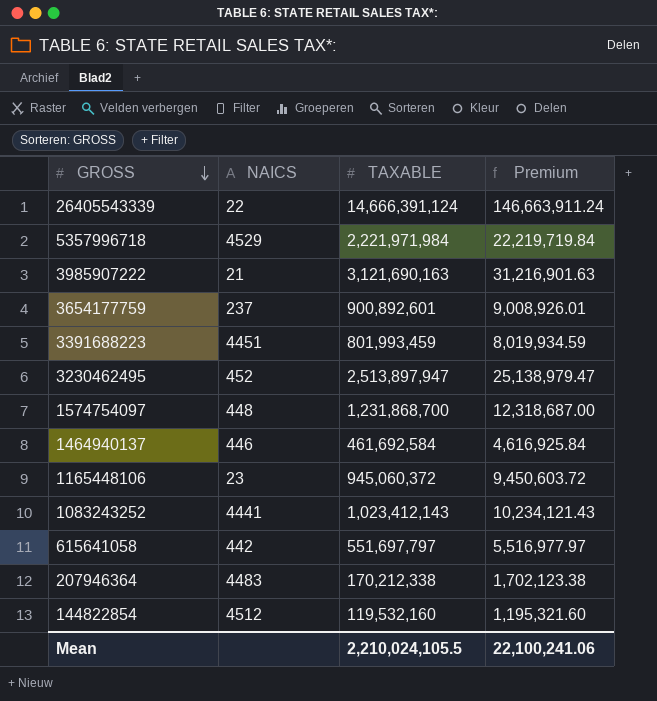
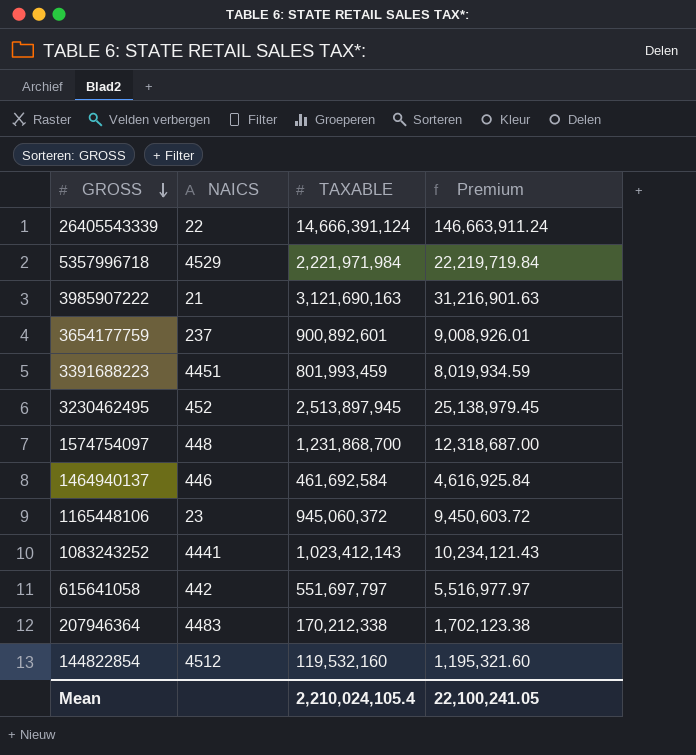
3230462495 | TAXABLE: 2,513,897,947 -> 2,513,897,945
3230462495 | Premium: 25,138,979.47 -> 25,138,979.45
Mean | TAXABLE: 2,210,024,105.5 -> 2,210,024,105.4
Mean | Premium: 22,100,241.06 -> 22,100,241.05

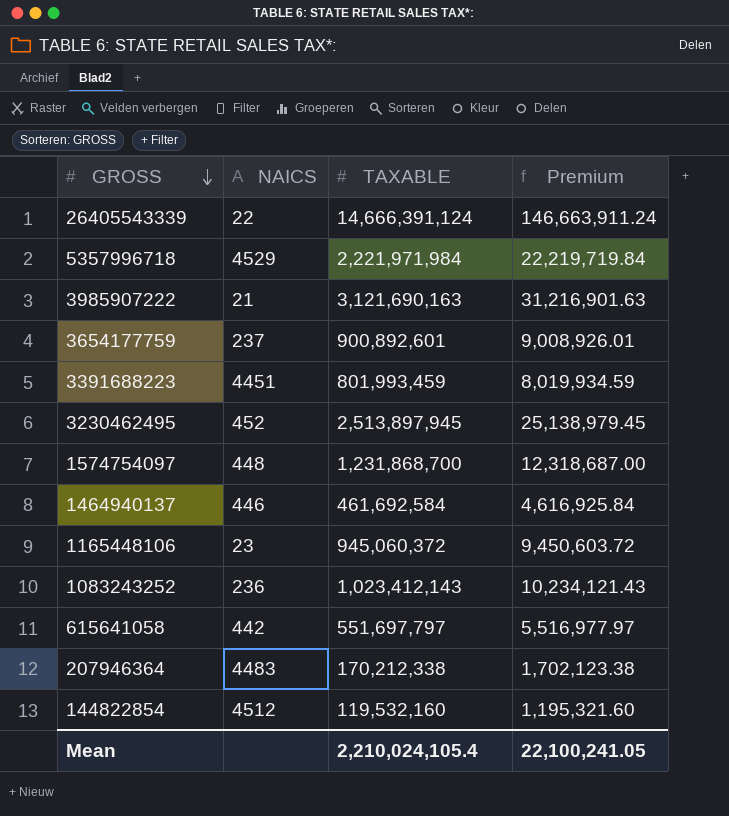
1083243252 | NAICS: 4441 -> 236

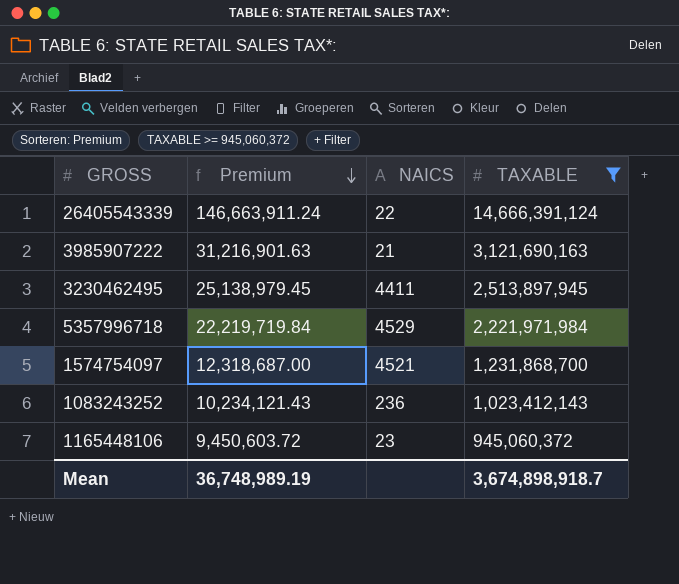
filter: none -> TAXABLE >= 945,060,372
row order: GROSS descending -> Premium descending
column Premium | position: 4 -> 2
3230462495 | NAICS: 452 -> 4411
1574754097 | NAICS: 448 -> 4521
Mean | Premium: 22,100,241.05 -> 36,748,989.19
Mean | TAXABLE: 2,210,024,105.4 -> 3,674,898,918.7

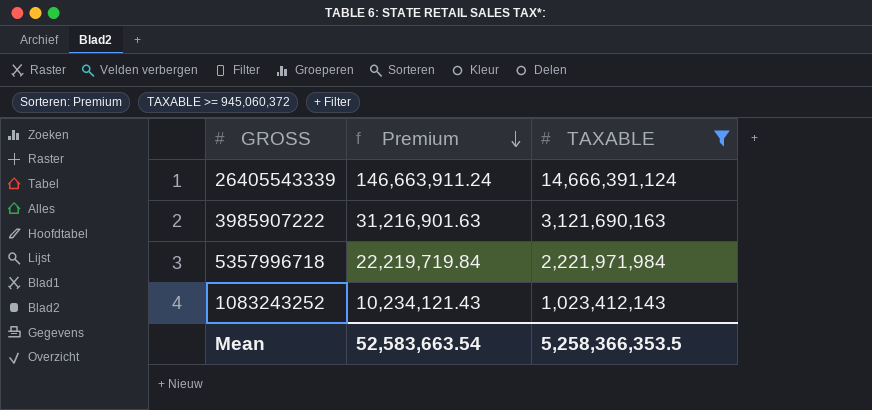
column NAICS | position: 3 -> none
row 3230462495: 25,138,979.45 | 4411 | 2,513,897,945 -> none
row 1574754097: 12,318,687.00 | 4521 | 1,231,868,700 -> none
row 1165448106: 9,450,603.72 | 23 | 945,060,372 -> none
Mean | Premium: 36,748,989.19 -> 52,583,663.54
Mean | TAXABLE: 3,674,898,918.7 -> 5,258,366,353.5

